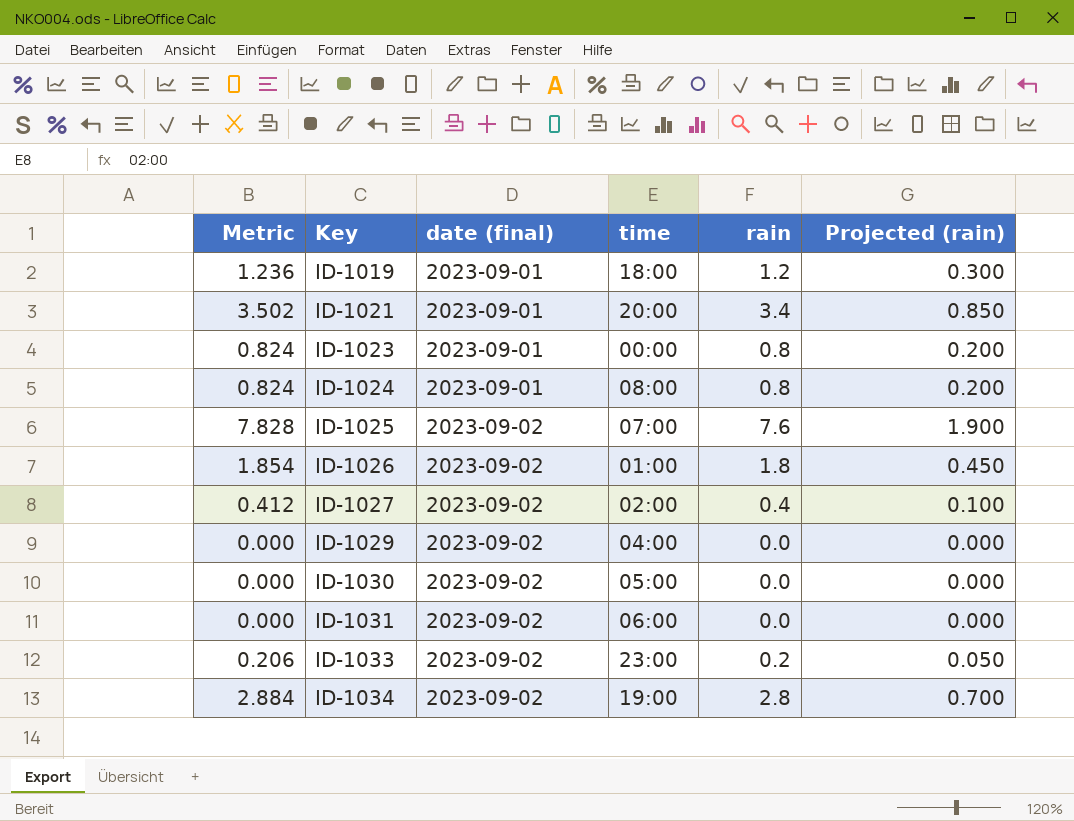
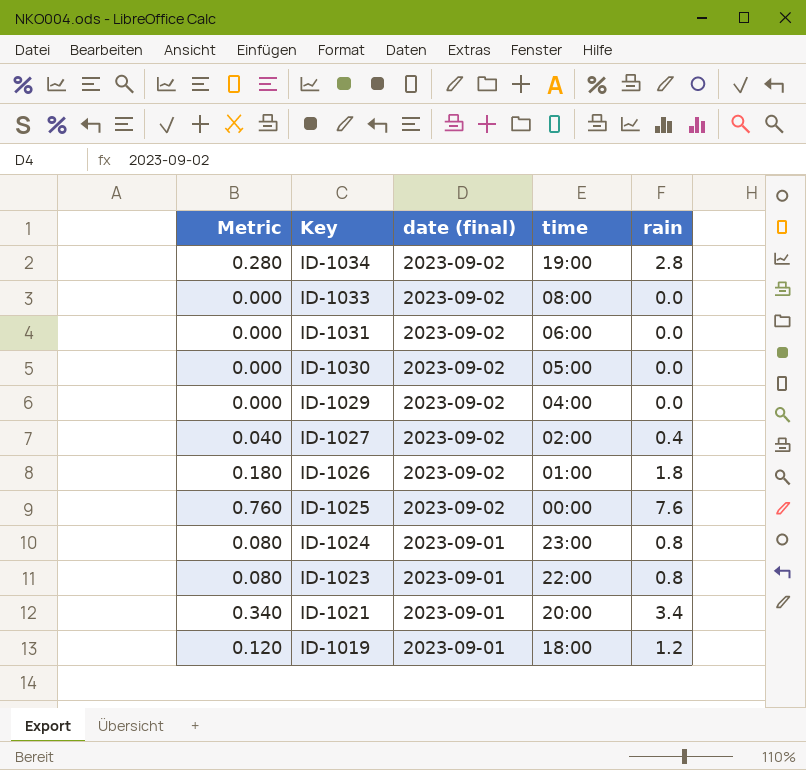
row order: Key ascending -> Key descending
column Projected (rain) | formula: [rain] * 0.25 -> none
column Metric | formula: [rain] * 1.03 -> [rain] * 0.1
ID-1033 | time: 23:00 -> 08:00
ID-1033 | rain: 0.2 -> 0.0
ID-1025 | time: 07:00 -> 00:00
ID-1024 | time: 08:00 -> 23:00
ID-1023 | time: 00:00 -> 22:00

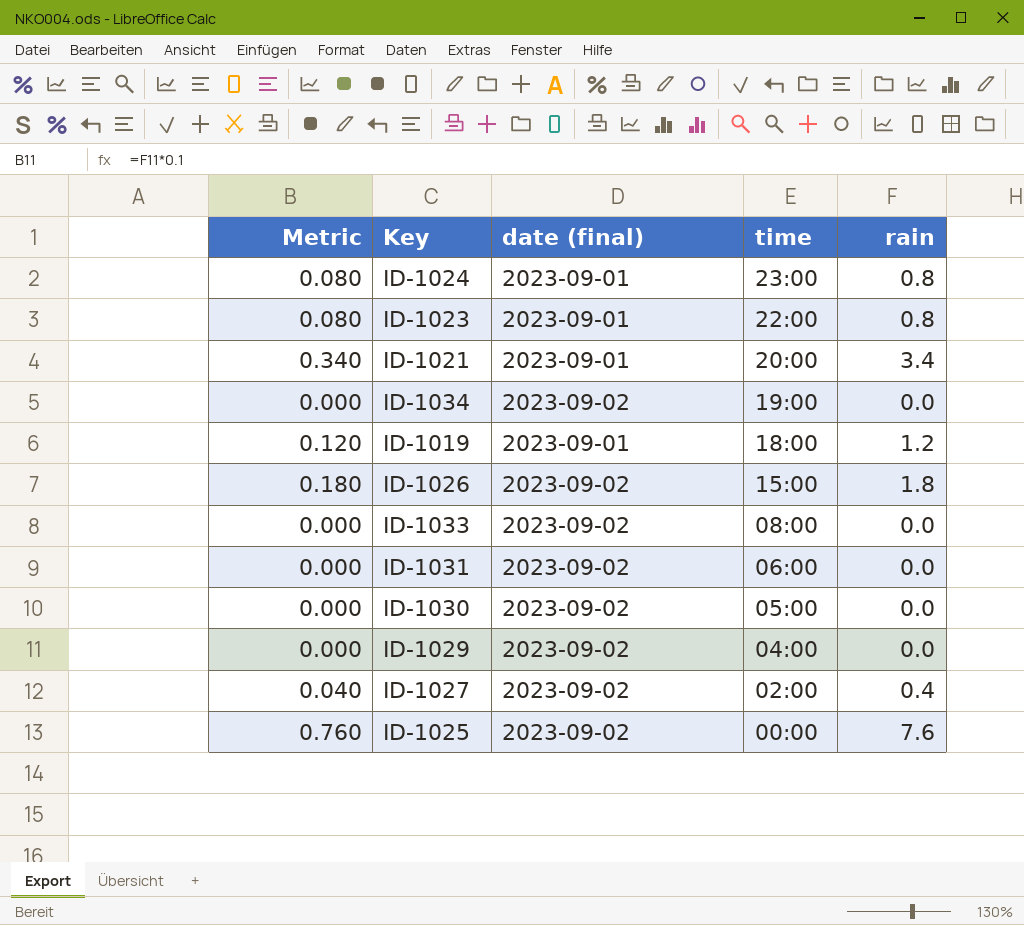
row order: Key descending -> time descending
ID-1034 | Metric: 0.280 -> 0.000
ID-1034 | rain: 2.8 -> 0.0
ID-1026 | time: 01:00 -> 15:00

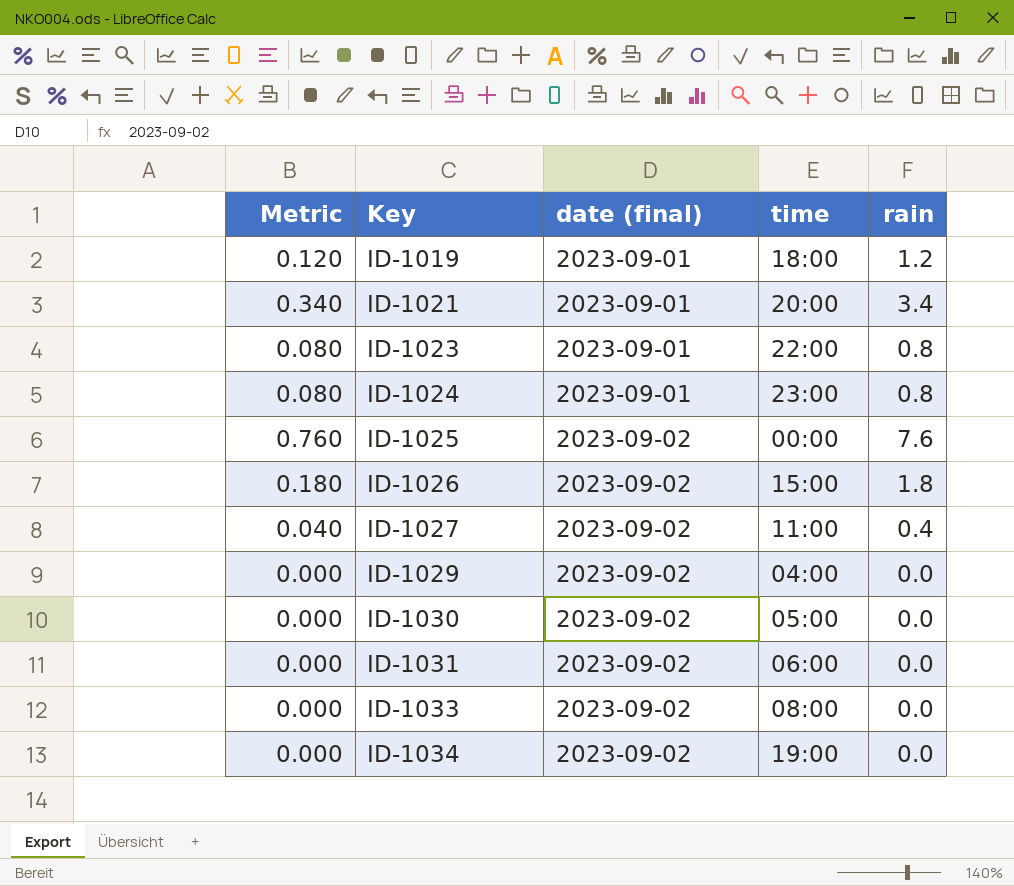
row order: time descending -> Key ascending
ID-1027 | time: 02:00 -> 11:00

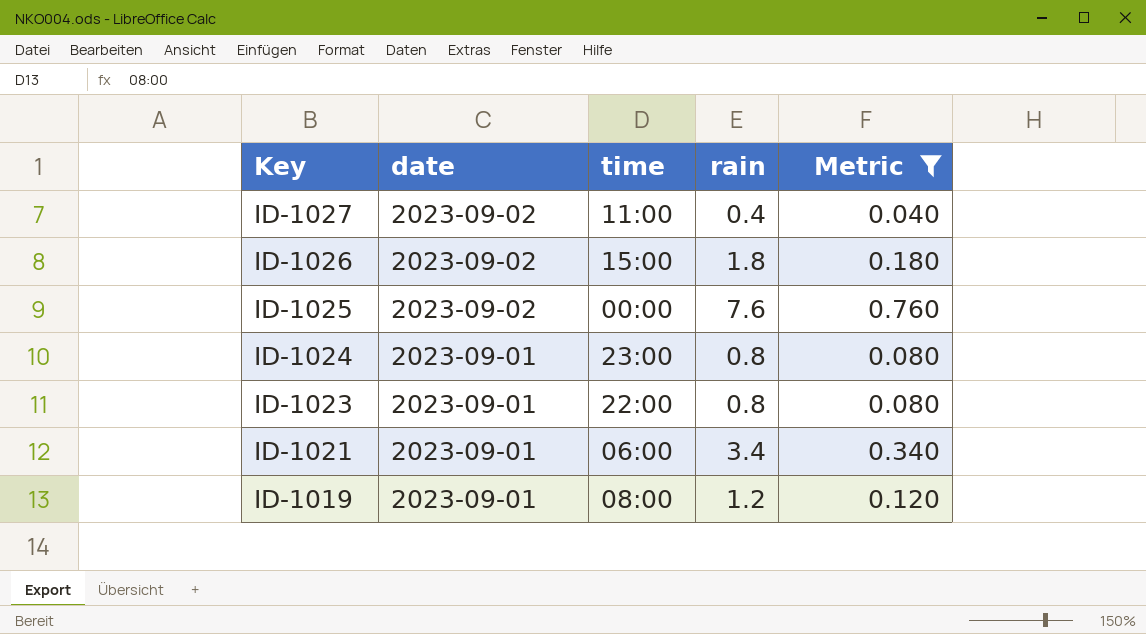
filter: none -> Metric != 0.000
row order: Key ascending -> Key descending
column name: date (final) -> date
column Metric | position: 1 -> 5
ID-1021 | time: 20:00 -> 06:00
ID-1019 | time: 18:00 -> 08:00

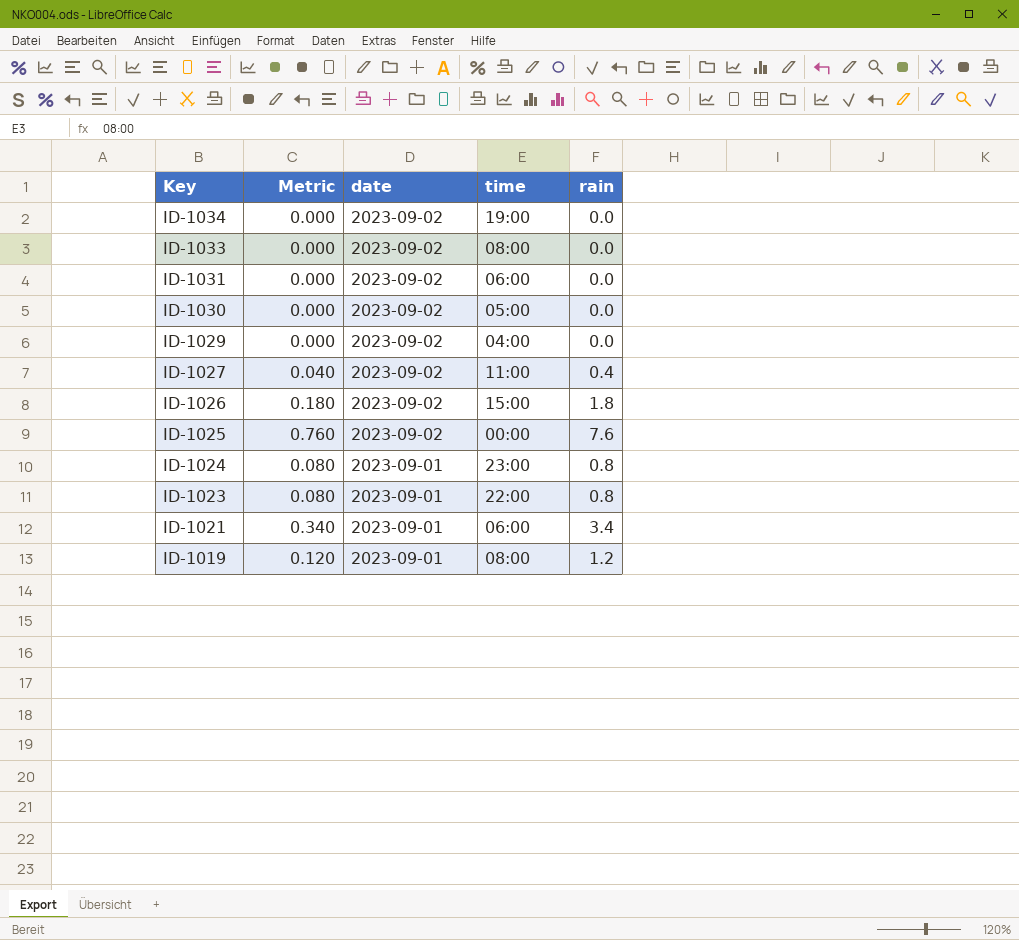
filter: Metric != 0.000 -> none
column Metric | position: 5 -> 2

